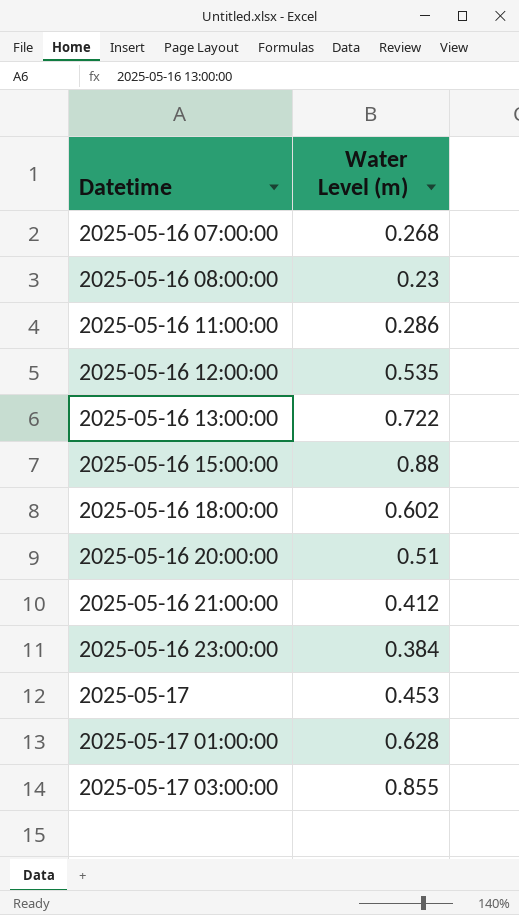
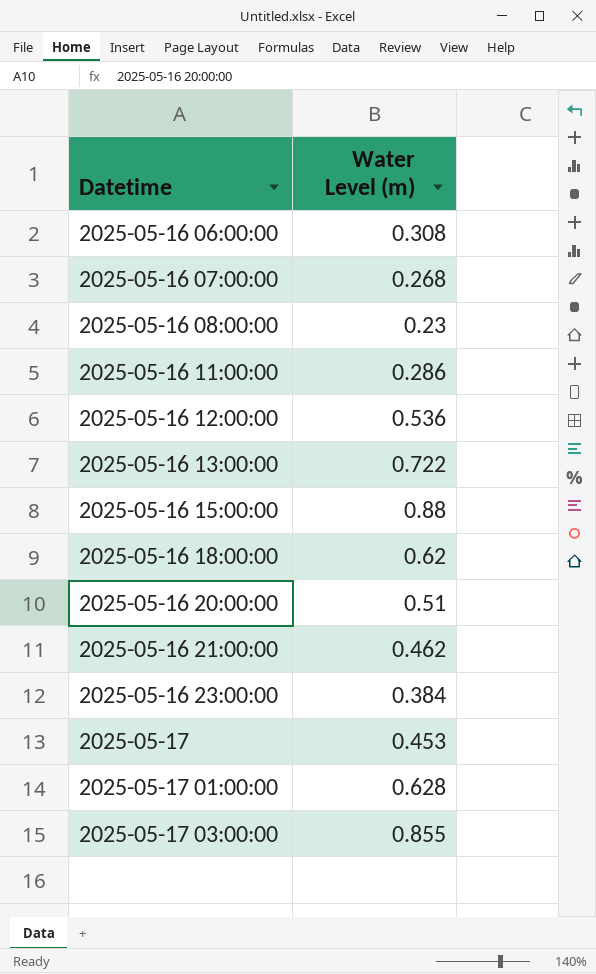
row 2025-05-16 06:00:00: none -> 0.308
2025-05-16 12:00:00 | Water Level (m): 0.535 -> 0.536
2025-05-16 18:00:00 | Water Level (m): 0.602 -> 0.62
2025-05-16 21:00:00 | Water Level (m): 0.412 -> 0.462

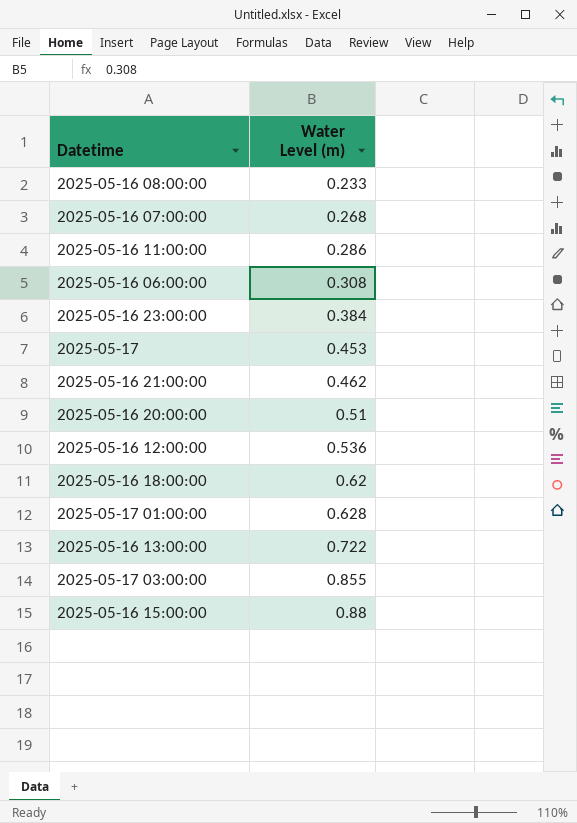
row order: Datetime ascending -> Water Level (m) ascending
2025-05-16 08:00:00 | Water Level (m): 0.23 -> 0.233

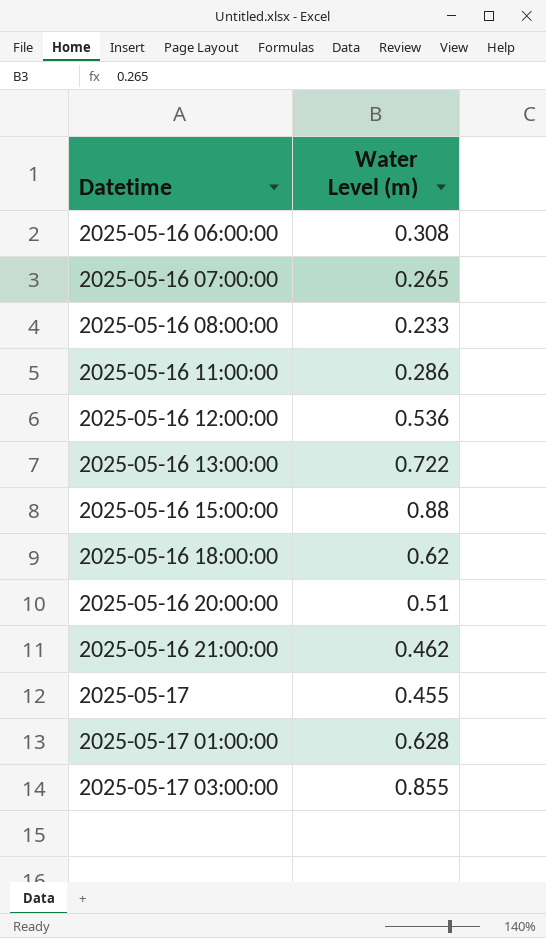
row order: Water Level (m) ascending -> Datetime ascending
row 2025-05-16 23:00:00: 0.384 -> none
2025-05-16 07:00:00 | Water Level (m): 0.268 -> 0.265
2025-05-17 | Water Level (m): 0.453 -> 0.455

